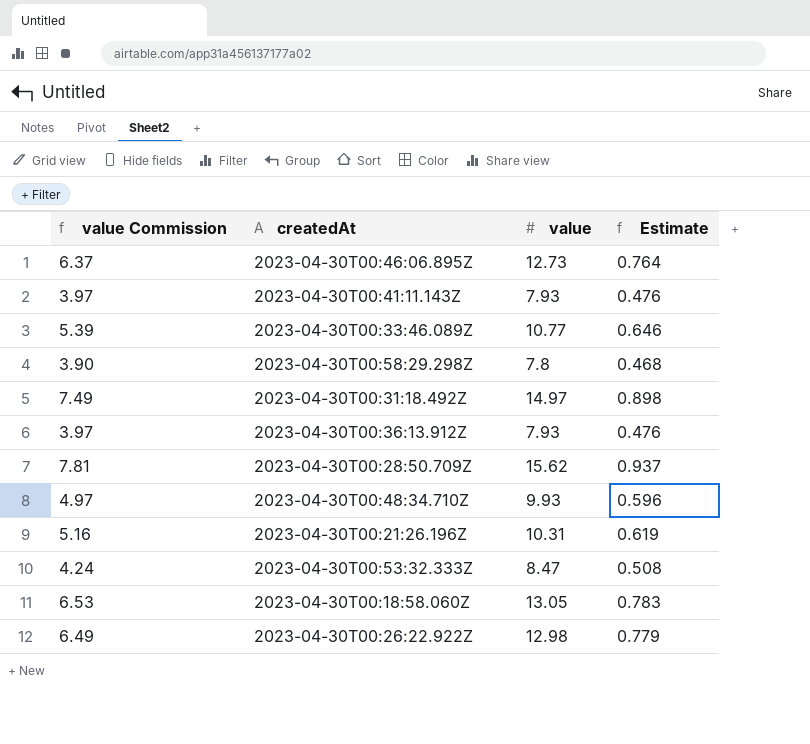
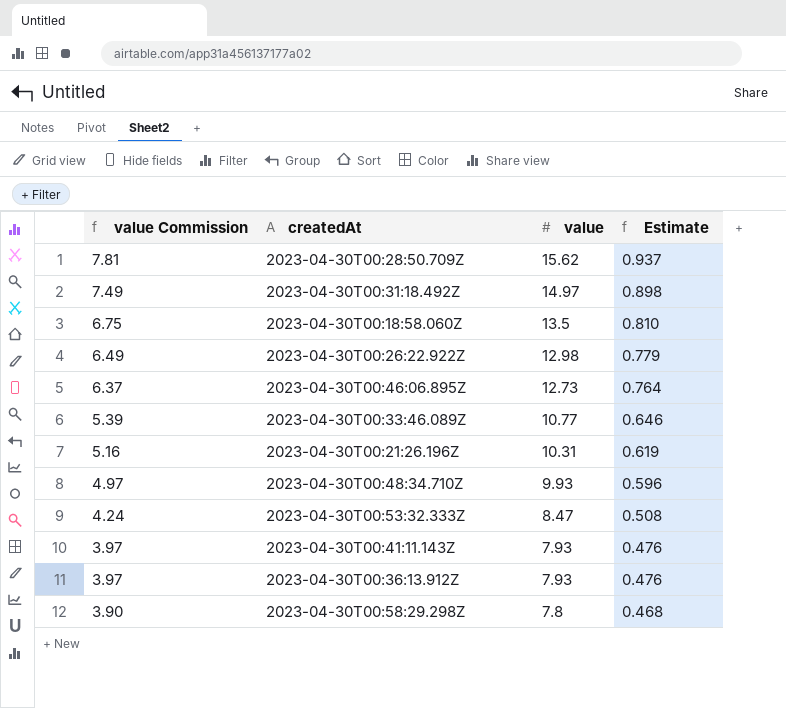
row order: none -> value Commission descending
2023-04-30T00:18:58.060Z | value Commission: 6.53 -> 6.75
2023-04-30T00:18:58.060Z | value: 13.05 -> 13.5
2023-04-30T00:18:58.060Z | Estimate: 0.783 -> 0.810

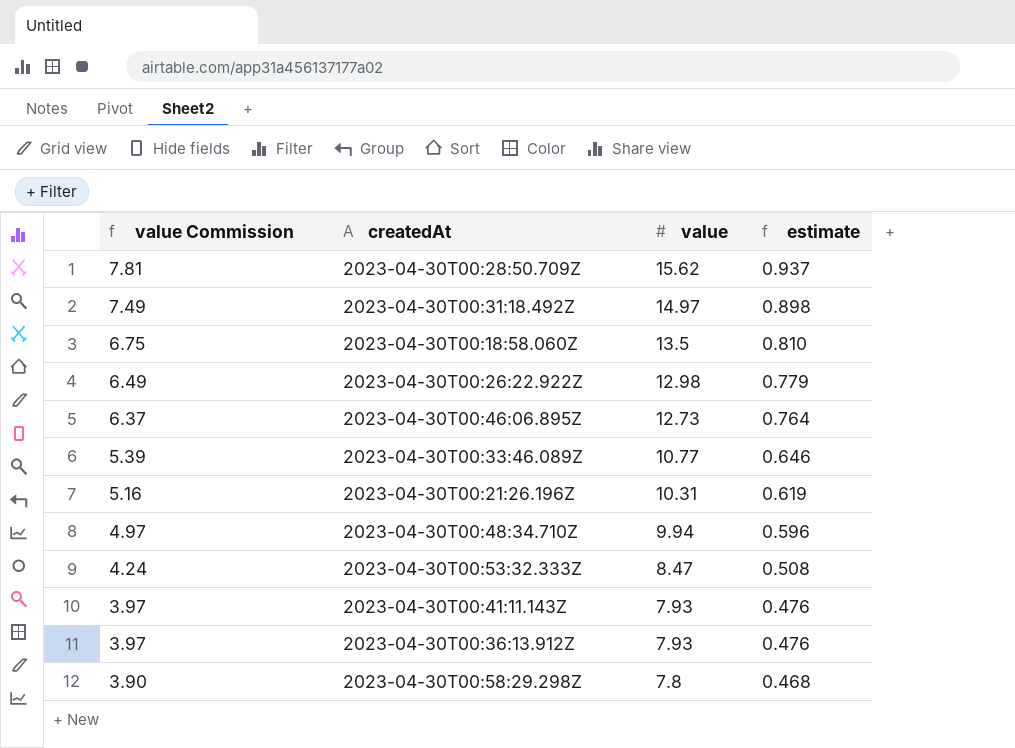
column name: Estimate -> estimate
2023-04-30T00:48:34.710Z | value: 9.93 -> 9.94

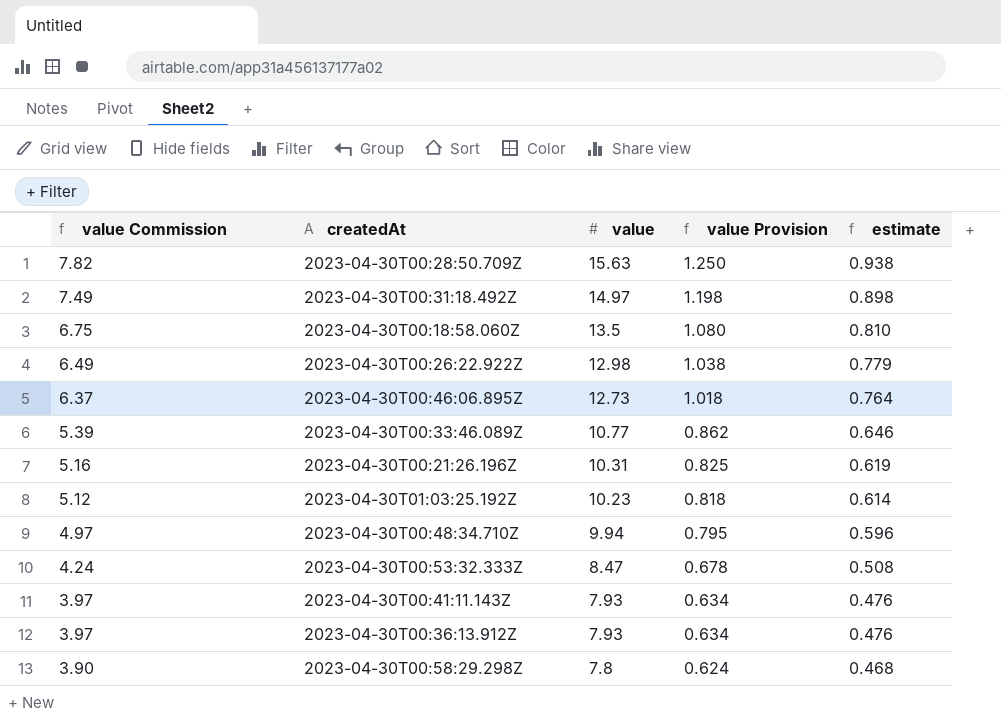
column value Provision | formula: none -> [value] * 0.08
2023-04-30T00:28:50.709Z | value Commission: 7.81 -> 7.82
2023-04-30T00:28:50.709Z | value: 15.62 -> 15.63
2023-04-30T00:28:50.709Z | estimate: 0.937 -> 0.938
row 2023-04-30T01:03:25.192Z: none -> 5.12 | 10.23 | 0.818 | 0.614

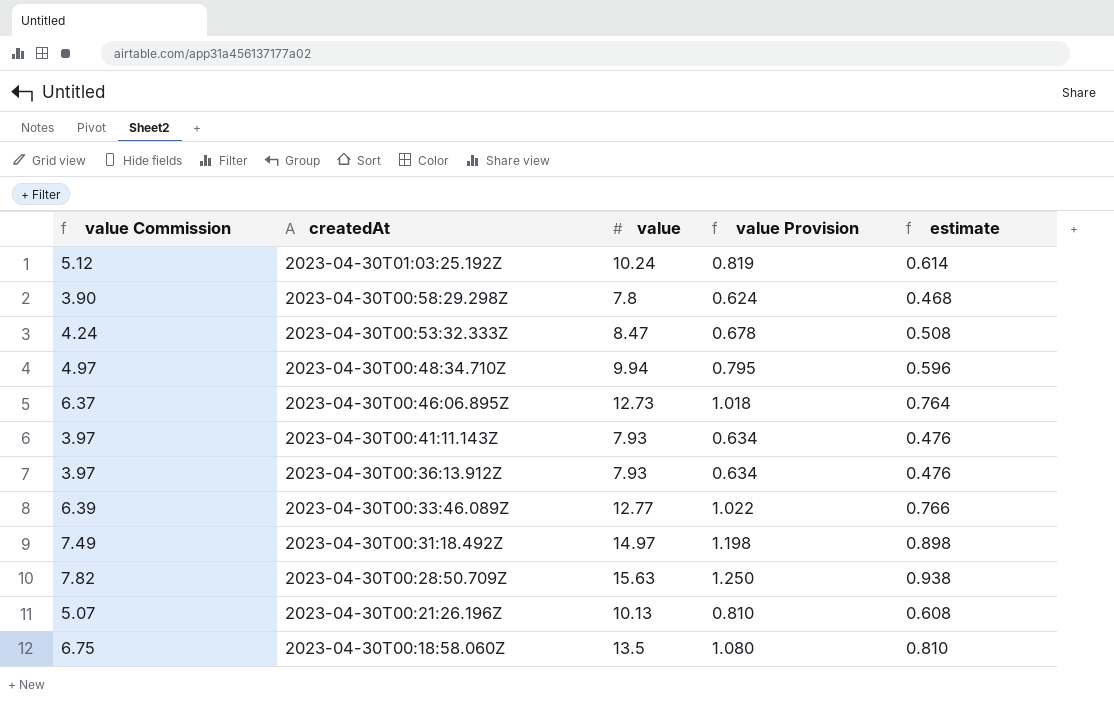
row order: value Commission descending -> createdAt descending
row 2023-04-30T00:26:22.922Z: 6.49 | 12.98 | 1.038 | 0.779 -> none
2023-04-30T01:03:25.192Z | value: 10.23 -> 10.24
2023-04-30T01:03:25.192Z | value Provision: 0.818 -> 0.819
2023-04-30T00:33:46.089Z | value Commission: 5.39 -> 6.39
2023-04-30T00:33:46.089Z | value: 10.77 -> 12.77
2023-04-30T00:33:46.089Z | value Provision: 0.862 -> 1.022
2023-04-30T00:33:46.089Z | estimate: 0.646 -> 0.766
2023-04-30T00:21:26.196Z | value Commission: 5.16 -> 5.07
2023-04-30T00:21:26.196Z | value: 10.31 -> 10.13
2023-04-30T00:21:26.196Z | value Provision: 0.825 -> 0.810
2023-04-30T00:21:26.196Z | estimate: 0.619 -> 0.608

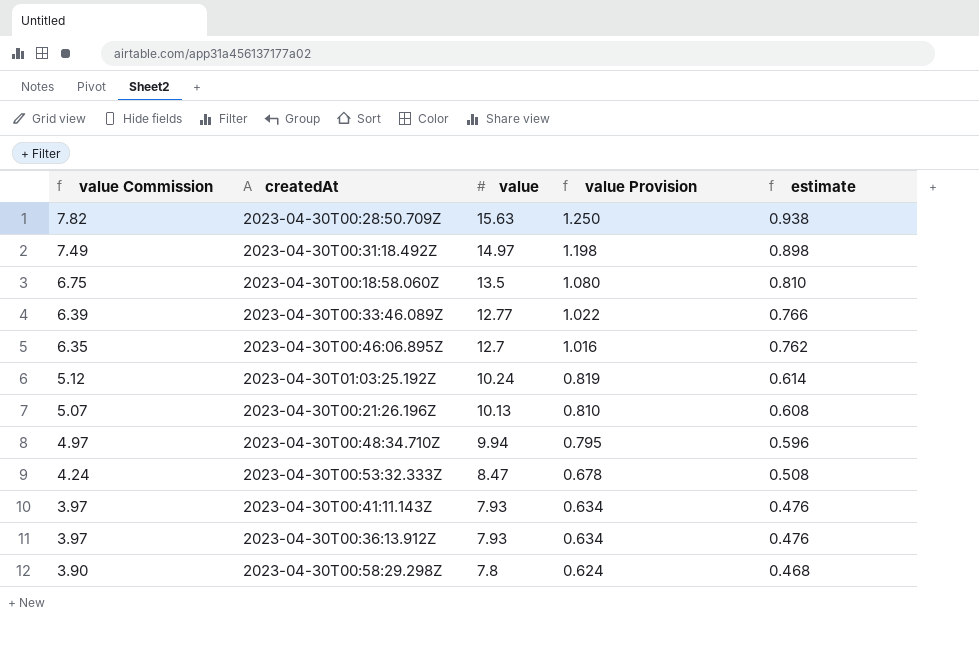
row order: createdAt descending -> value Commission descending
2023-04-30T00:46:06.895Z | value Commission: 6.37 -> 6.35
2023-04-30T00:46:06.895Z | value: 12.73 -> 12.7
2023-04-30T00:46:06.895Z | value Provision: 1.018 -> 1.016
2023-04-30T00:46:06.895Z | estimate: 0.764 -> 0.762

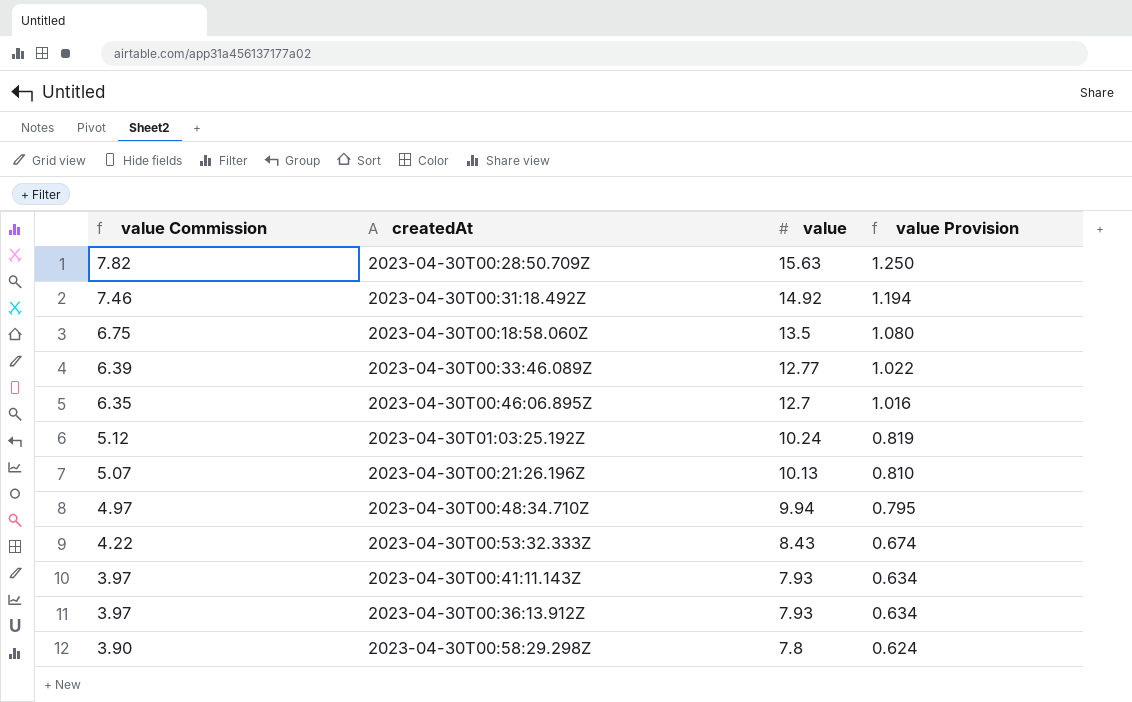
column estimate | formula: [value] * 0.06 -> none
2023-04-30T00:31:18.492Z | value Commission: 7.49 -> 7.46
2023-04-30T00:31:18.492Z | value: 14.97 -> 14.92
2023-04-30T00:31:18.492Z | value Provision: 1.198 -> 1.194
2023-04-30T00:53:32.333Z | value Commission: 4.24 -> 4.22
2023-04-30T00:53:32.333Z | value: 8.47 -> 8.43
2023-04-30T00:53:32.333Z | value Provision: 0.678 -> 0.674

